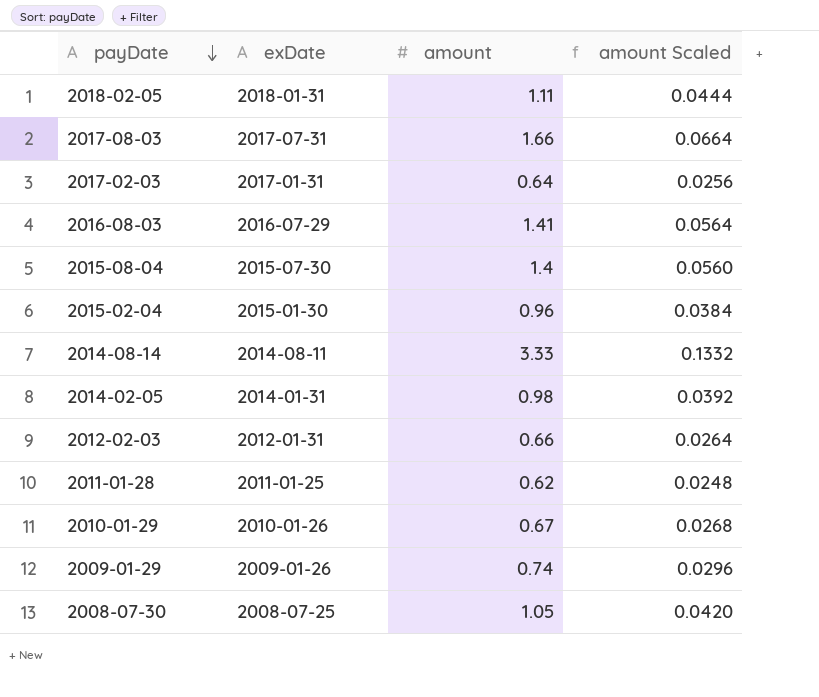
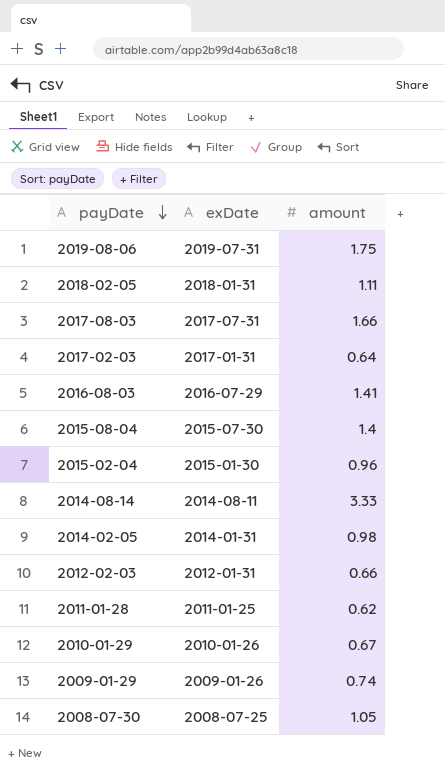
column amount Scaled | formula: [amount] * 0.04 -> none
row 2019-08-06: none -> 2019-07-31 | 1.75

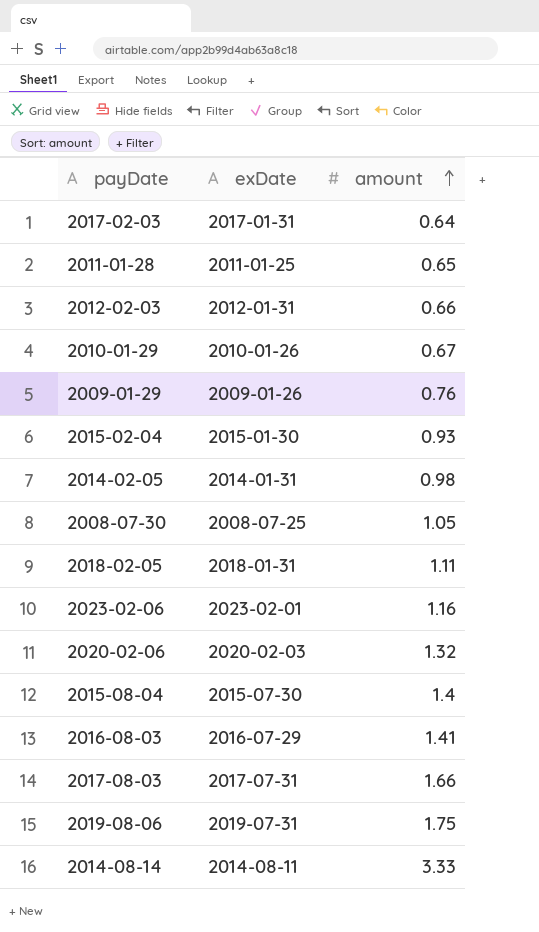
row order: payDate descending -> amount ascending
2011-01-28 | amount: 0.62 -> 0.65
2009-01-29 | amount: 0.74 -> 0.76
2015-02-04 | amount: 0.96 -> 0.93
row 2023-02-06: none -> 2023-02-01 | 1.16
row 2020-02-06: none -> 2020-02-03 | 1.32

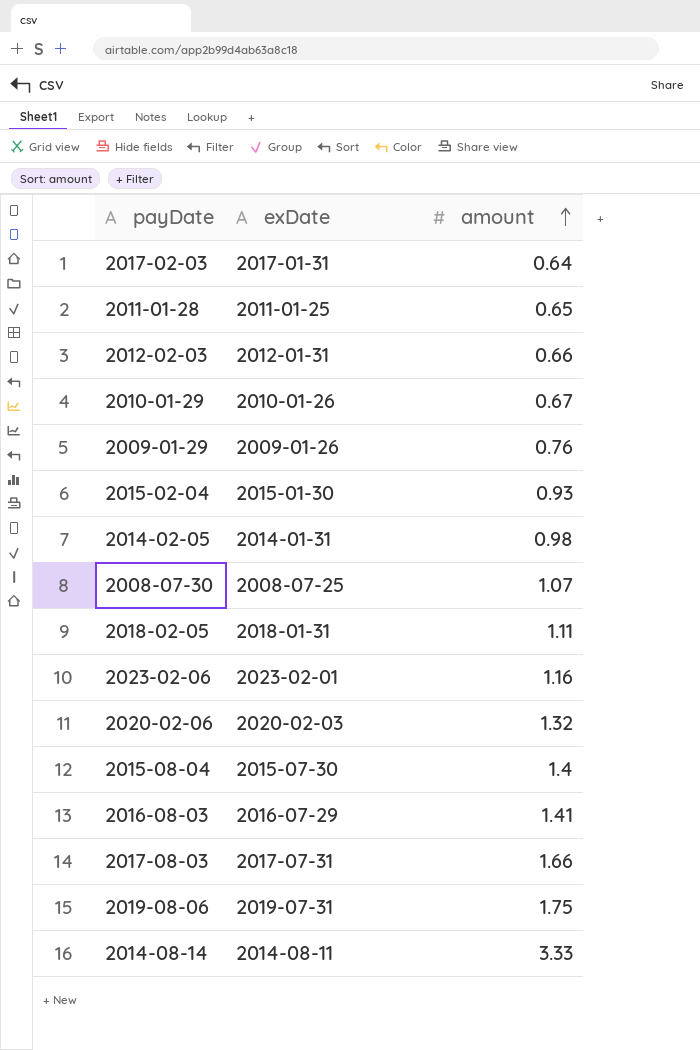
2008-07-30 | amount: 1.05 -> 1.07

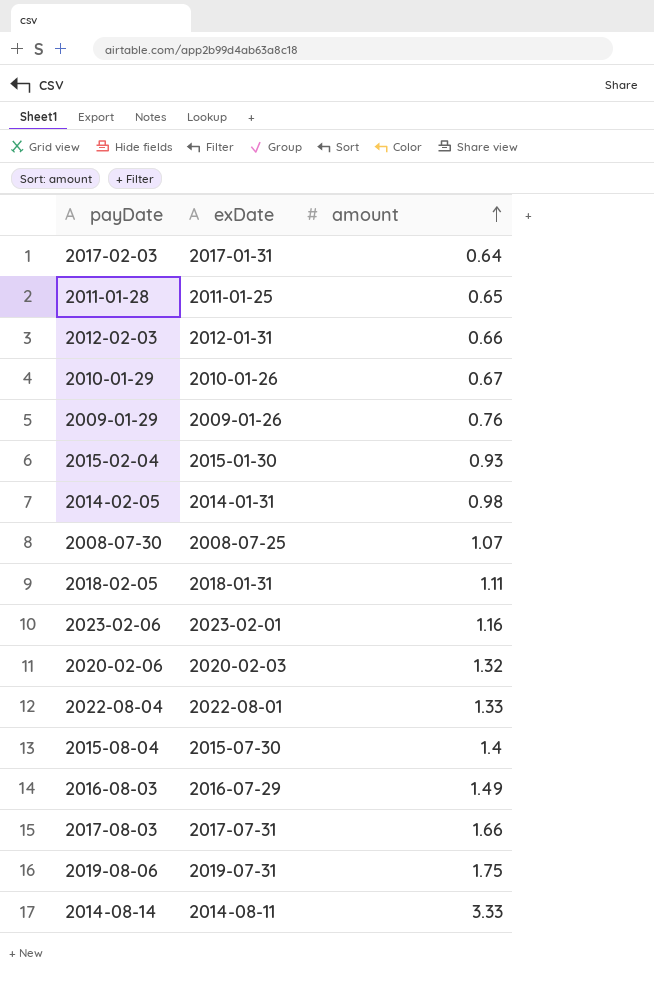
row 2022-08-04: none -> 2022-08-01 | 1.33
2016-08-03 | amount: 1.41 -> 1.49

